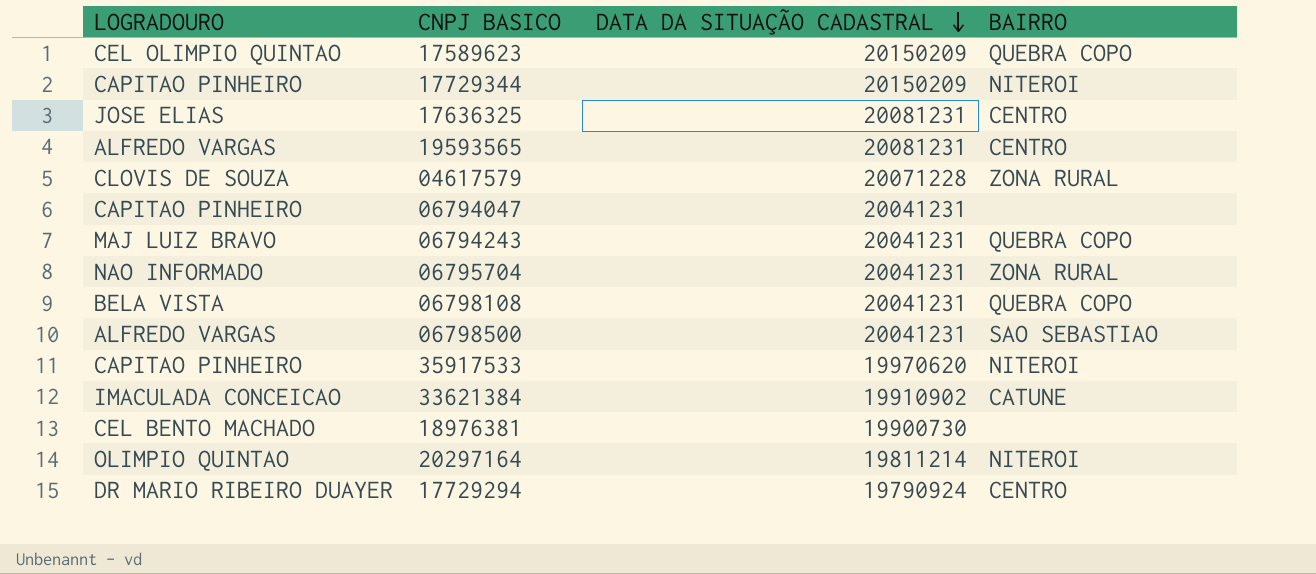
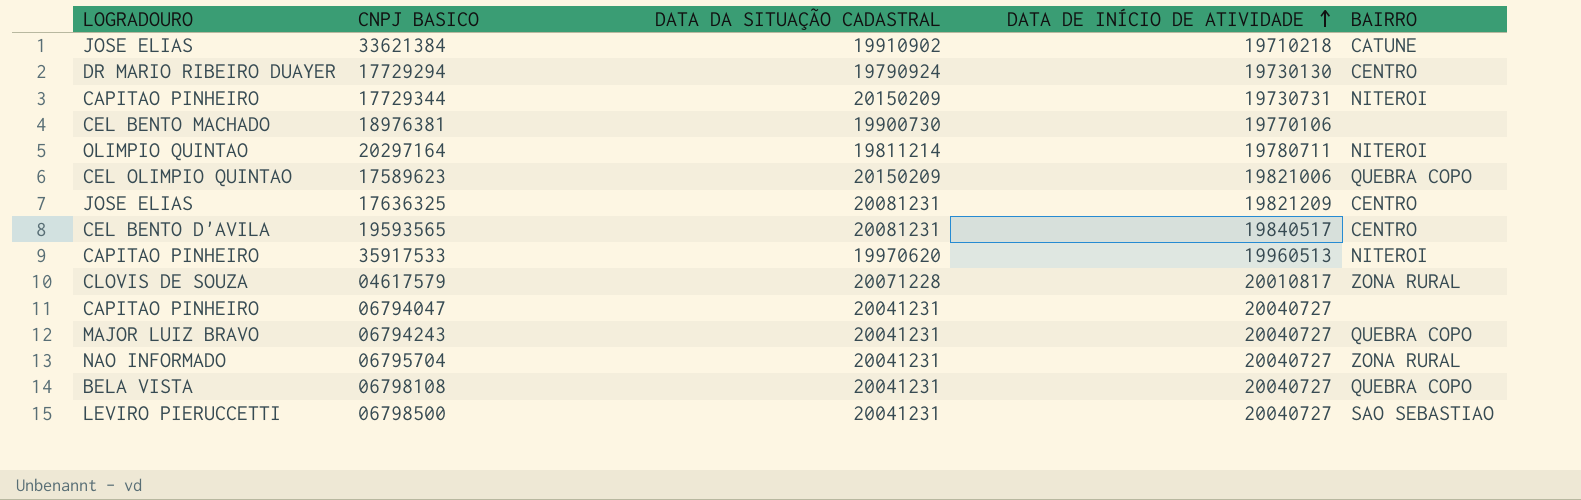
row order: DATA DA SITUAÇÃO CADASTRAL descending -> DATA DE INÍCIO DE ATIVIDADE ascending
column DATA DE INÍCIO DE ATIVIDADE | position: none -> 4
33621384 | LOGRADOURO: IMACULADA CONCEICAO -> JOSE ELIAS
19593565 | LOGRADOURO: ALFREDO VARGAS -> CEL BENTO D'AVILA
06794243 | LOGRADOURO: MAJ LUIZ BRAVO -> MAJOR LUIZ BRAVO
06798500 | LOGRADOURO: ALFREDO VARGAS -> LEVIRO PIERUCCETTI

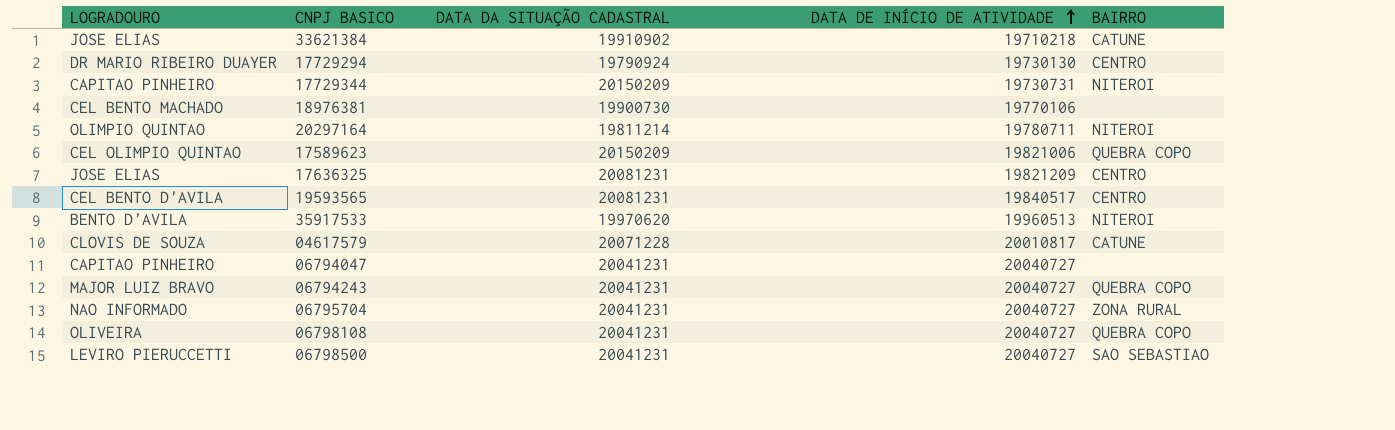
35917533 | LOGRADOURO: CAPITAO PINHEIRO -> BENTO D'AVILA
04617579 | BAIRRO: ZONA RURAL -> CATUNE
06798108 | LOGRADOURO: BELA VISTA -> OLIVEIRA

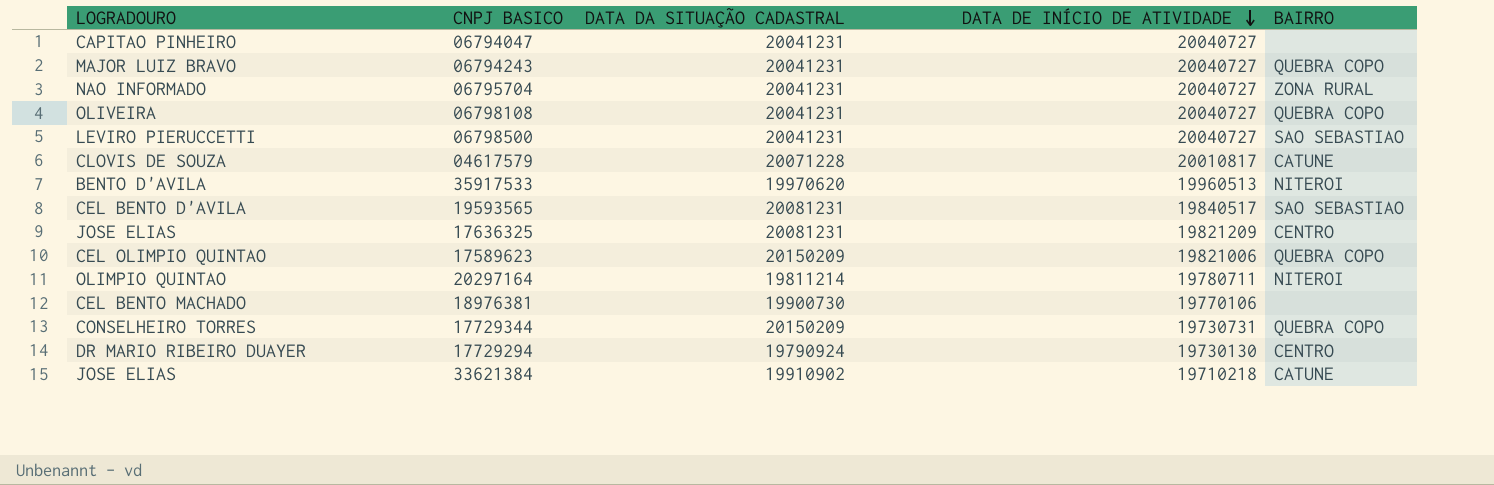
row order: DATA DE INÍCIO DE ATIVIDADE ascending -> DATA DE INÍCIO DE ATIVIDADE descending
19593565 | BAIRRO: CENTRO -> SAO SEBASTIAO
17729344 | LOGRADOURO: CAPITAO PINHEIRO -> CONSELHEIRO TORRES
17729344 | BAIRRO: NITEROI -> QUEBRA COPO

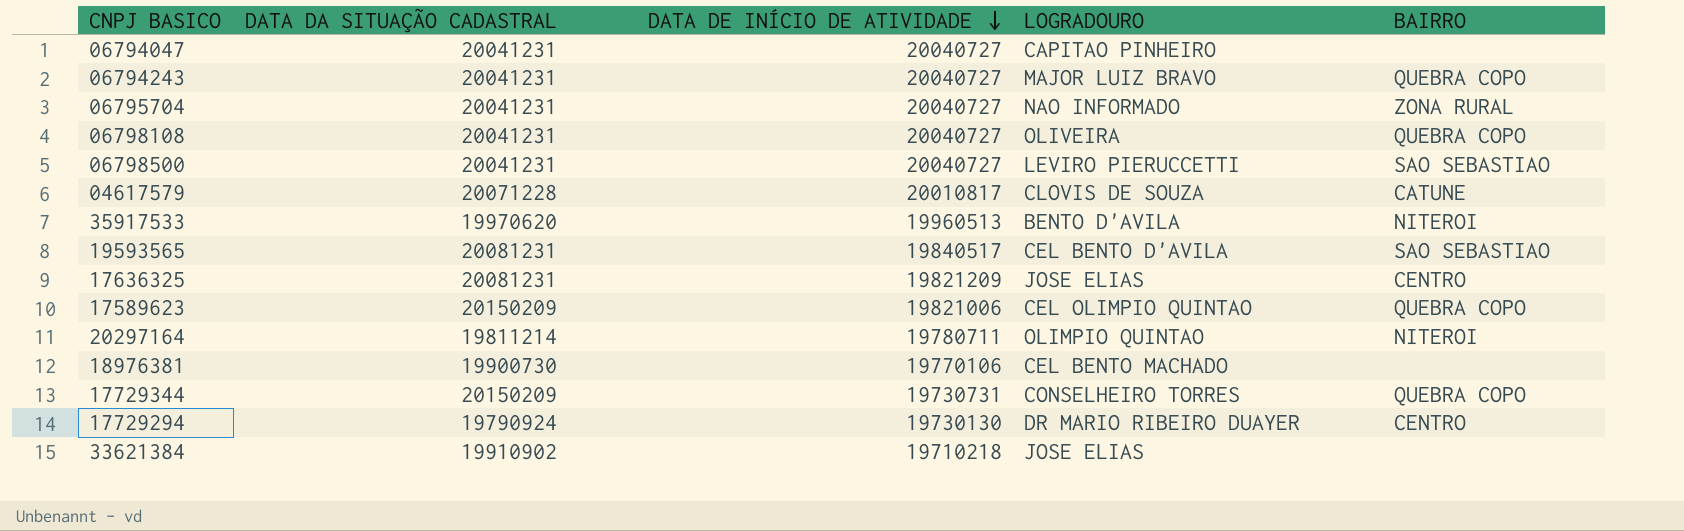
column LOGRADOURO | position: 1 -> 4
33621384 | BAIRRO: CATUNE -> none

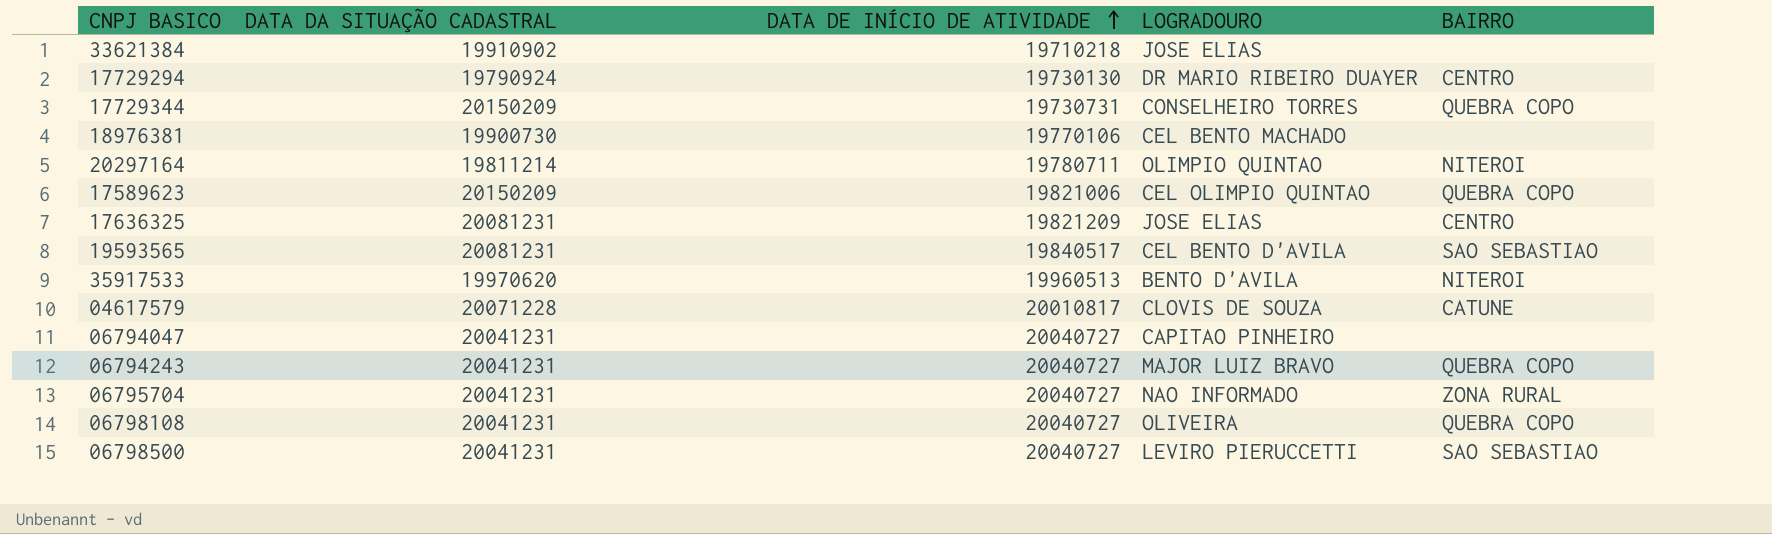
row order: DATA DE INÍCIO DE ATIVIDADE descending -> DATA DE INÍCIO DE ATIVIDADE ascending

